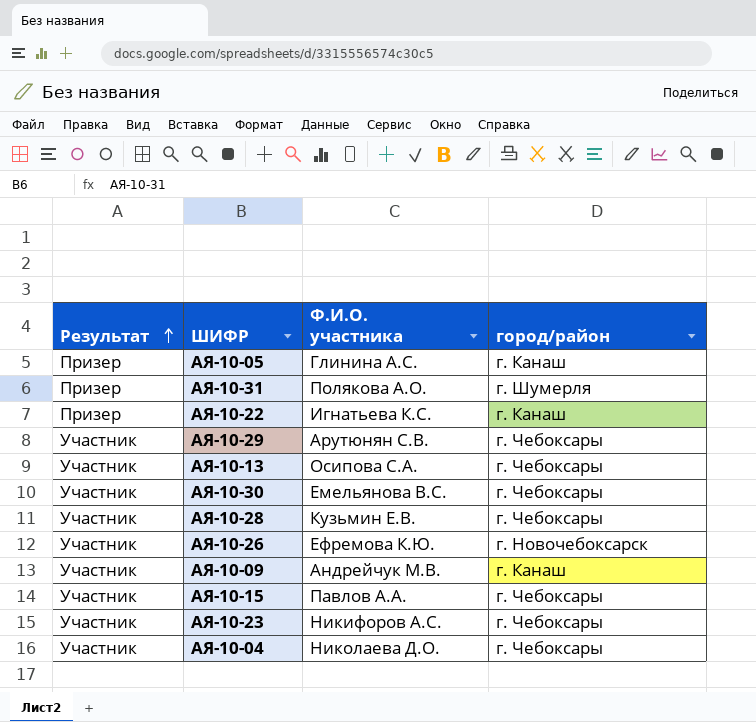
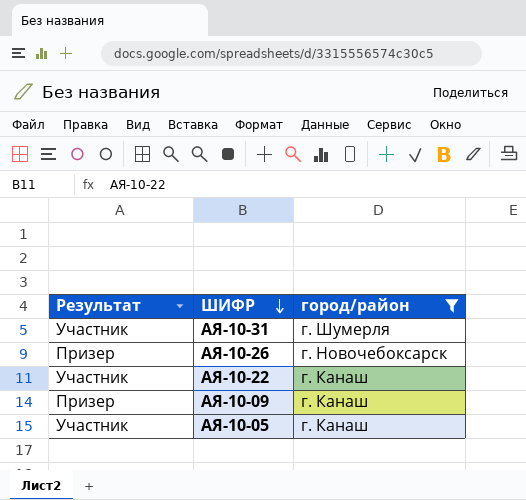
filter: none -> город/район != г. Чебоксары
row order: Результат ascending -> ШИФР descending
column Ф.И.О. участника | position: 3 -> none
АЯ-10-31 | Результат: Призер -> Участник
АЯ-10-26 | Результат: Участник -> Призер
АЯ-10-22 | Результат: Призер -> Участник
АЯ-10-09 | Результат: Участник -> Призер
АЯ-10-05 | Результат: Призер -> Участник

